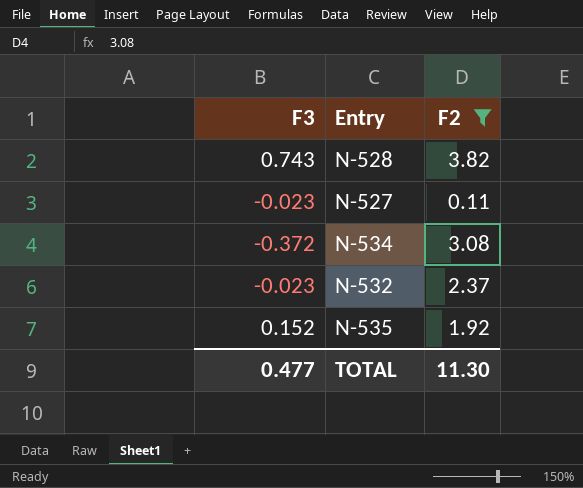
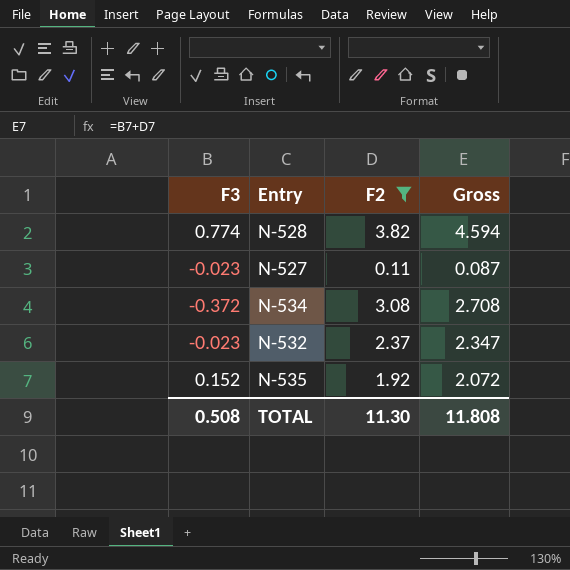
column Gross | formula: none -> [F3] + [F2]
N-528 | F3: 0.743 -> 0.774
TOTAL | F3: 0.477 -> 0.508

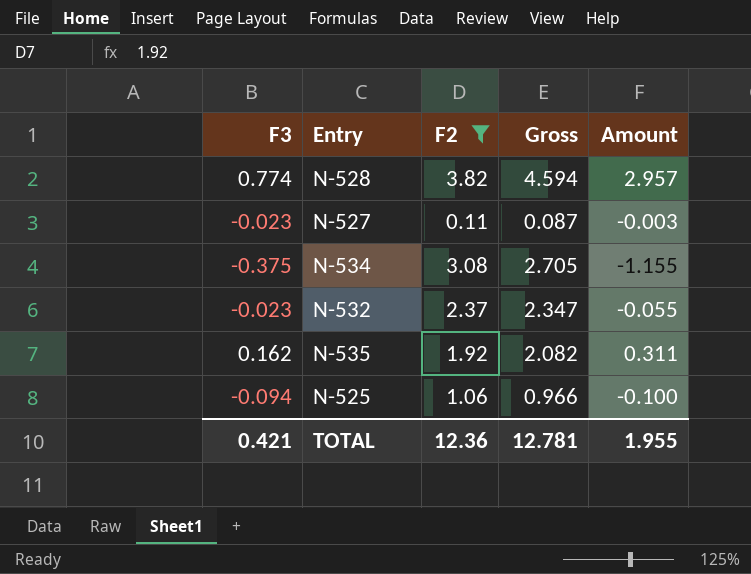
column Amount | formula: none -> [F3] * [F2]
N-534 | F3: -0.372 -> -0.375
N-534 | Gross: 2.708 -> 2.705
N-535 | F3: 0.152 -> 0.162
N-535 | Gross: 2.072 -> 2.082
row N-525: none -> -0.094 | 1.06 | 0.966 | -0.100
TOTAL | F3: 0.508 -> 0.421
TOTAL | F2: 11.30 -> 12.36
TOTAL | Gross: 11.808 -> 12.781

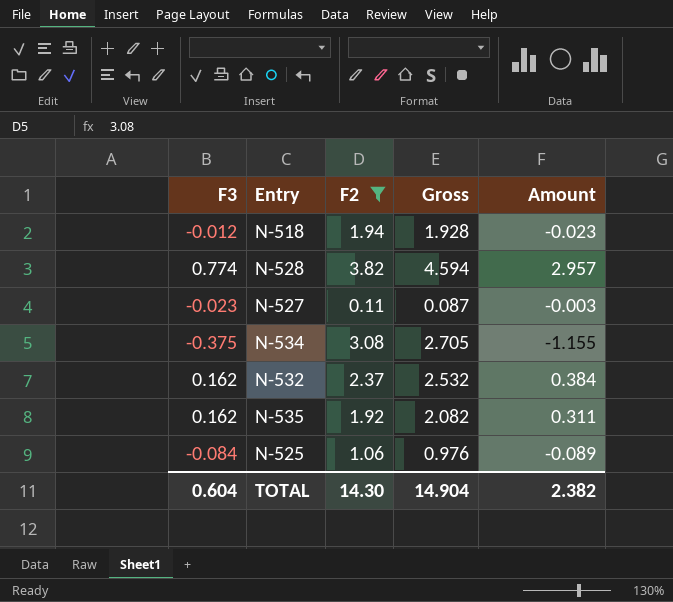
row N-518: none -> -0.012 | 1.94 | 1.928 | -0.023
N-532 | F3: -0.023 -> 0.162
N-532 | Gross: 2.347 -> 2.532
N-532 | Amount: -0.055 -> 0.384
N-525 | F3: -0.094 -> -0.084
N-525 | Gross: 0.966 -> 0.976
N-525 | Amount: -0.100 -> -0.089
TOTAL | F3: 0.421 -> 0.604
TOTAL | F2: 12.36 -> 14.30
TOTAL | Gross: 12.781 -> 14.904
TOTAL | Amount: 1.955 -> 2.382

